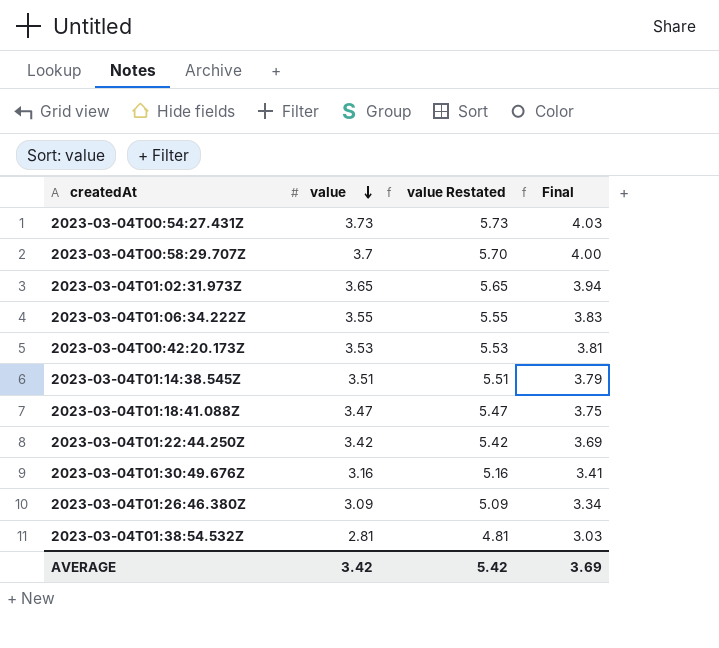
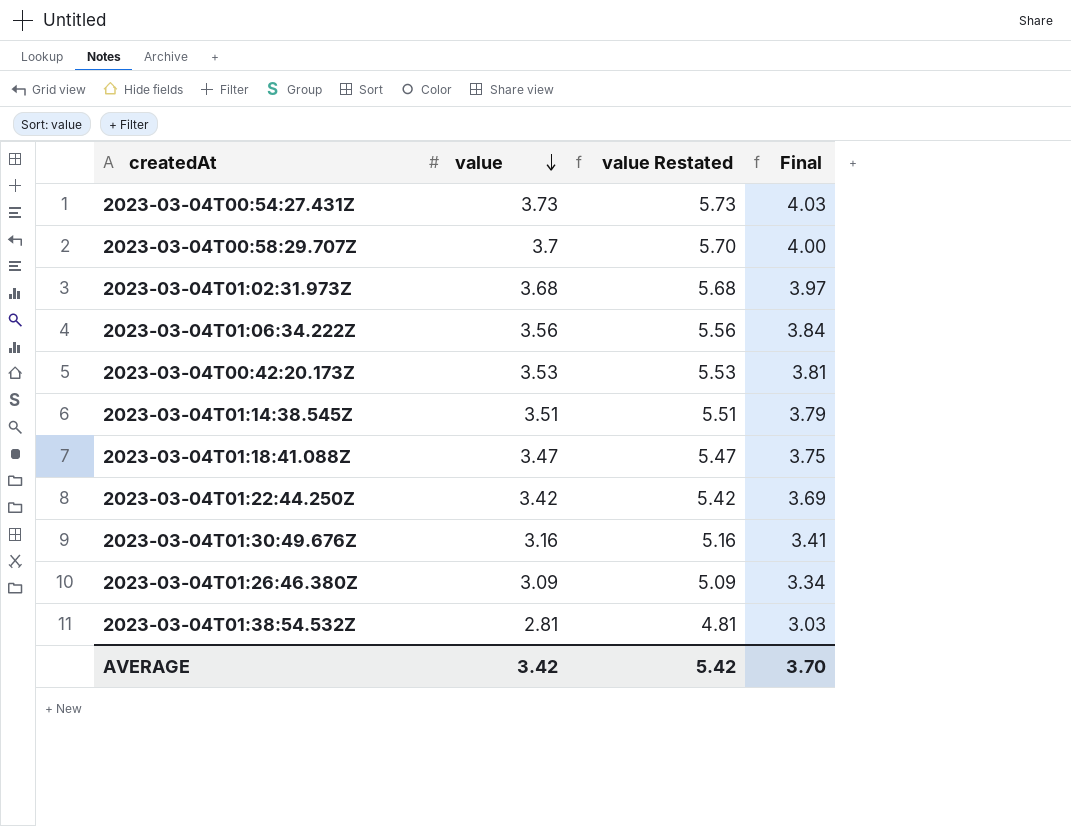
2023-03-04T01:02:31.973Z | value: 3.65 -> 3.68
2023-03-04T01:02:31.973Z | value Restated: 5.65 -> 5.68
2023-03-04T01:02:31.973Z | Final: 3.94 -> 3.97
2023-03-04T01:06:34.222Z | value: 3.55 -> 3.56
2023-03-04T01:06:34.222Z | value Restated: 5.55 -> 5.56
2023-03-04T01:06:34.222Z | Final: 3.83 -> 3.84
AVERAGE | Final: 3.69 -> 3.70

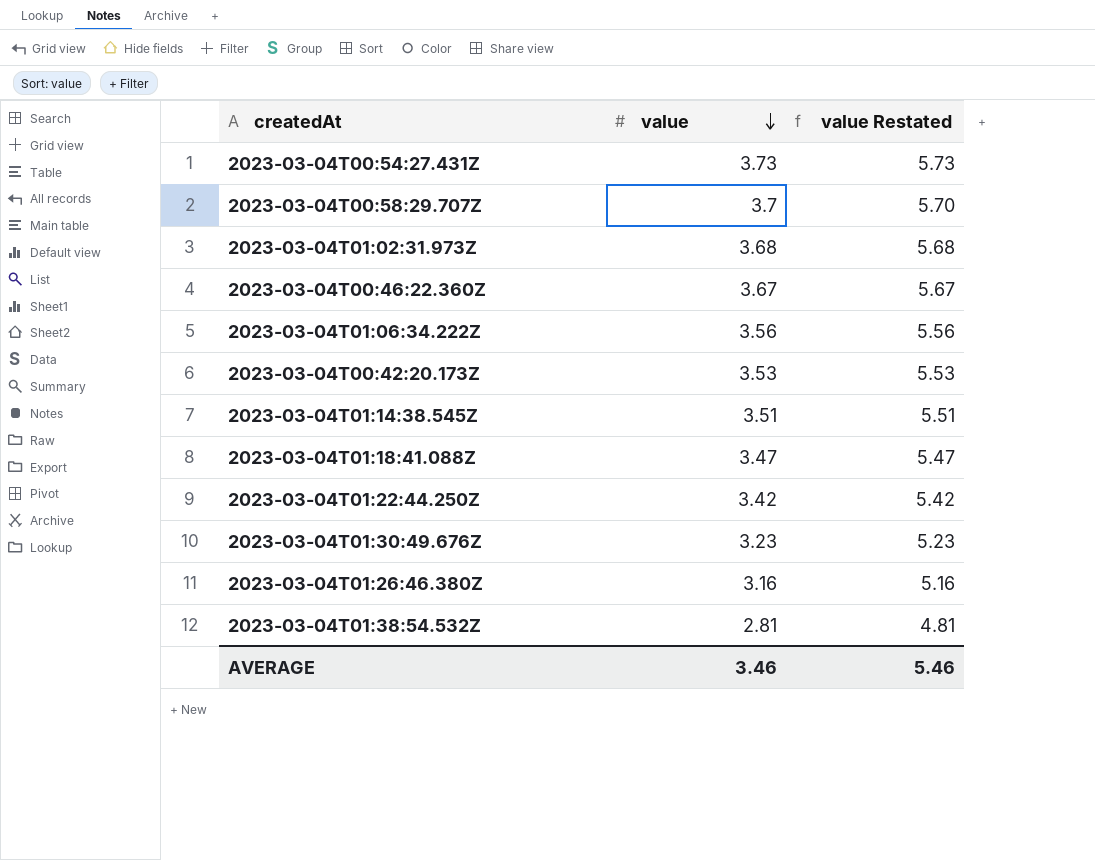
column Final | formula: [value] * 1.08 -> none
row 2023-03-04T00:46:22.360Z: none -> 3.67 | 5.67
2023-03-04T01:30:49.676Z | value: 3.16 -> 3.23
2023-03-04T01:30:49.676Z | value Restated: 5.16 -> 5.23
2023-03-04T01:26:46.380Z | value: 3.09 -> 3.16
2023-03-04T01:26:46.380Z | value Restated: 5.09 -> 5.16
AVERAGE | value: 3.42 -> 3.46
AVERAGE | value Restated: 5.42 -> 5.46

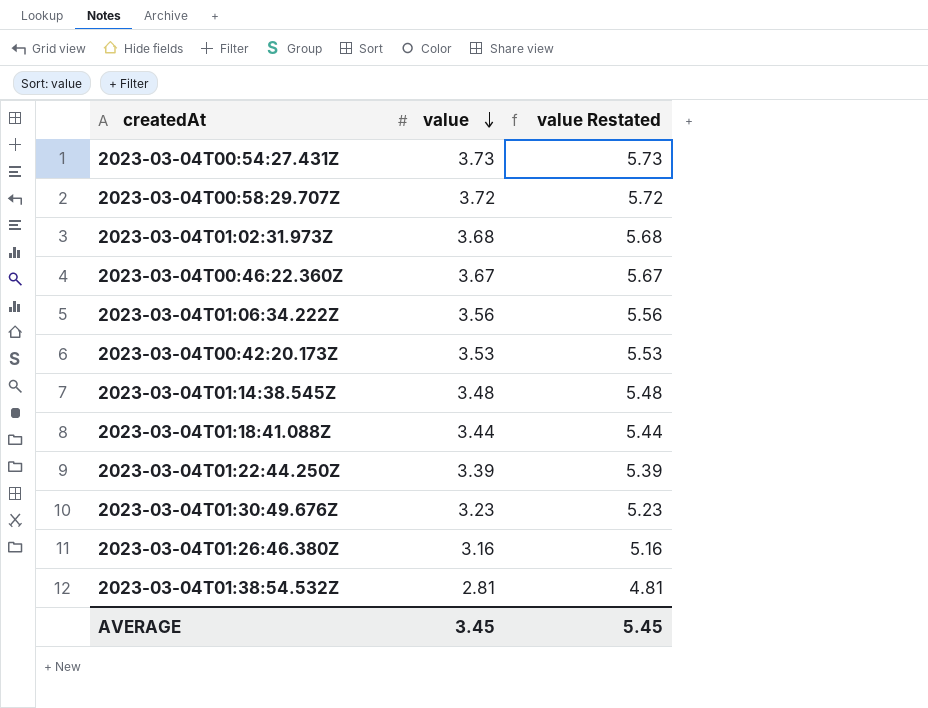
2023-03-04T00:58:29.707Z | value: 3.7 -> 3.72
2023-03-04T00:58:29.707Z | value Restated: 5.70 -> 5.72
2023-03-04T01:14:38.545Z | value: 3.51 -> 3.48
2023-03-04T01:14:38.545Z | value Restated: 5.51 -> 5.48
2023-03-04T01:18:41.088Z | value: 3.47 -> 3.44
2023-03-04T01:18:41.088Z | value Restated: 5.47 -> 5.44
2023-03-04T01:22:44.250Z | value: 3.42 -> 3.39
2023-03-04T01:22:44.250Z | value Restated: 5.42 -> 5.39
AVERAGE | value: 3.46 -> 3.45
AVERAGE | value Restated: 5.46 -> 5.45

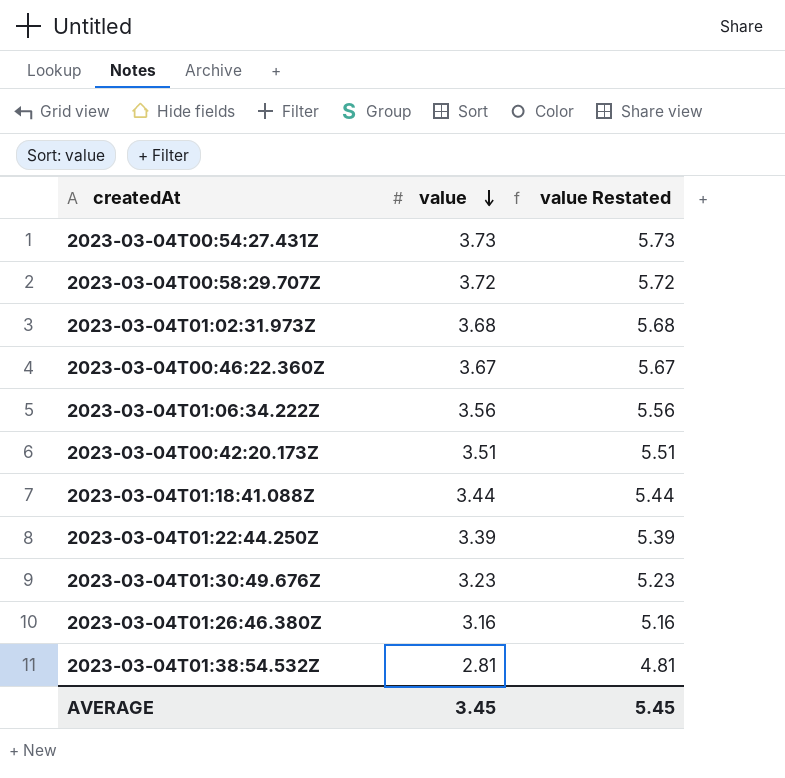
row 2023-03-04T01:14:38.545Z: 3.48 | 5.48 -> none
2023-03-04T00:42:20.173Z | value: 3.53 -> 3.51
2023-03-04T00:42:20.173Z | value Restated: 5.53 -> 5.51

